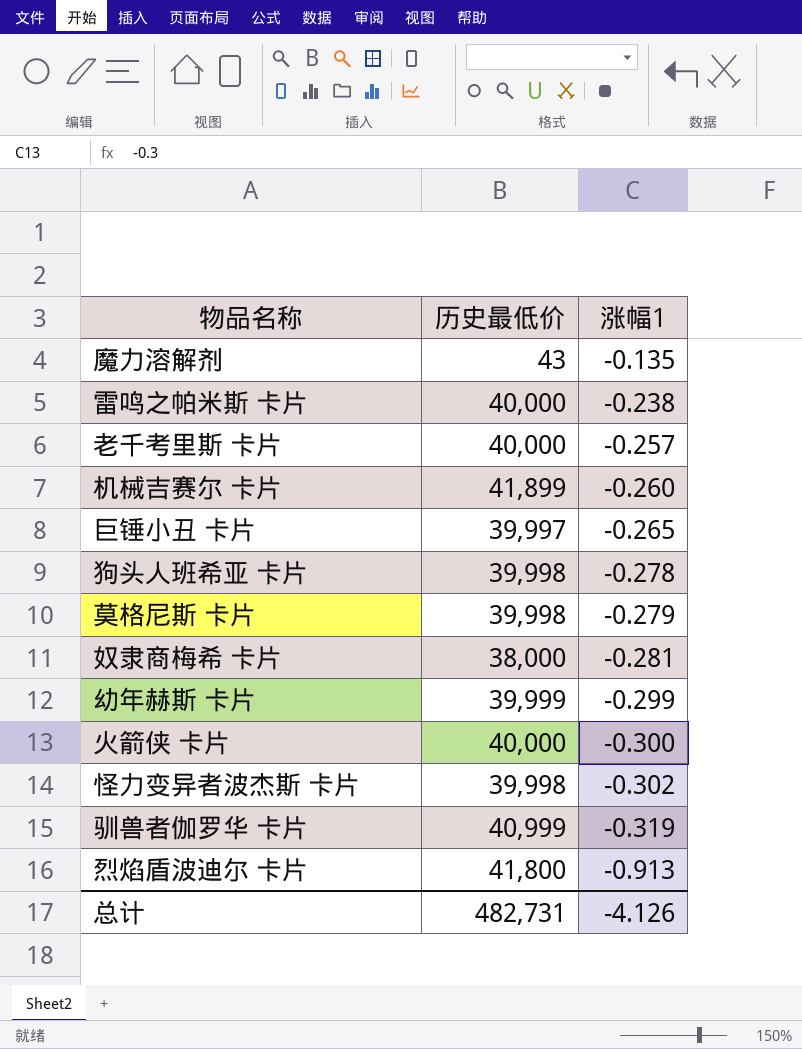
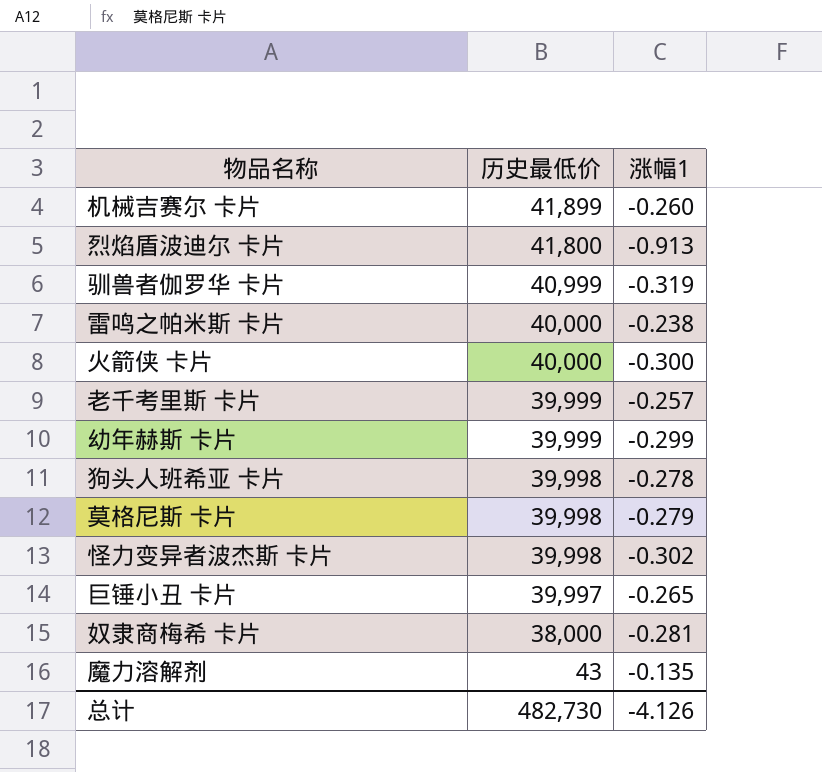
row order: 涨幅1 descending -> 历史最低价 descending
老千考里斯 卡片 | 历史最低价: 40,000 -> 39,999
总计 | 历史最低价: 482,731 -> 482,730

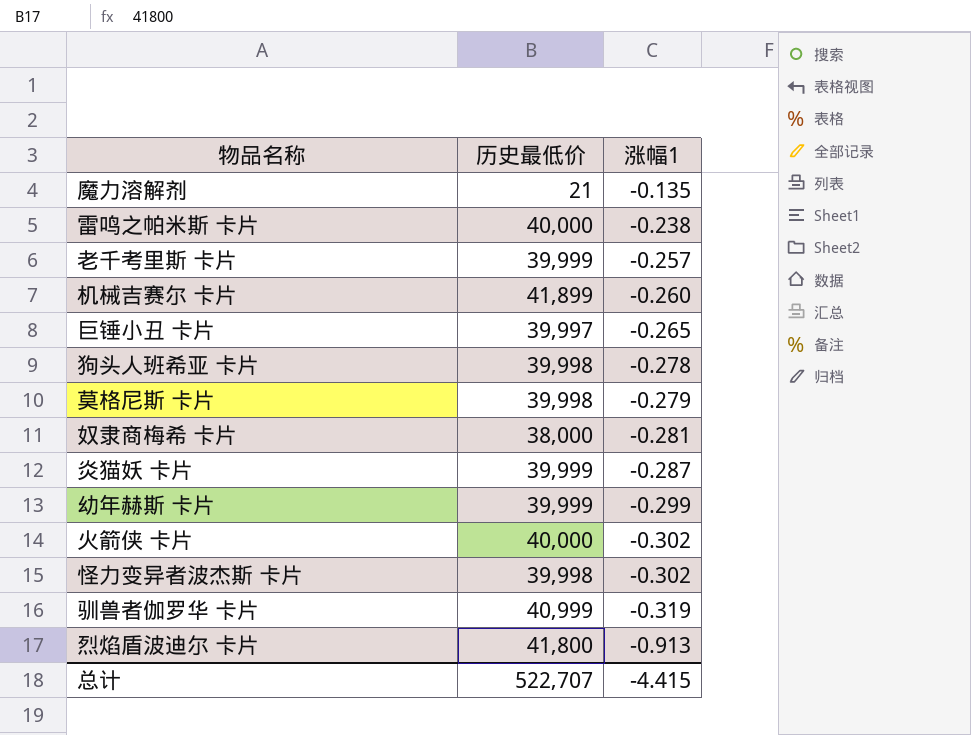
row order: 历史最低价 descending -> 涨幅1 descending
魔力溶解剂 | 历史最低价: 43 -> 21
row 炎猫妖 卡片: none -> 39,999 | -0.287
火箭侠 卡片 | 涨幅1: -0.300 -> -0.302
总计 | 历史最低价: 482,730 -> 522,707
总计 | 涨幅1: -4.126 -> -4.415

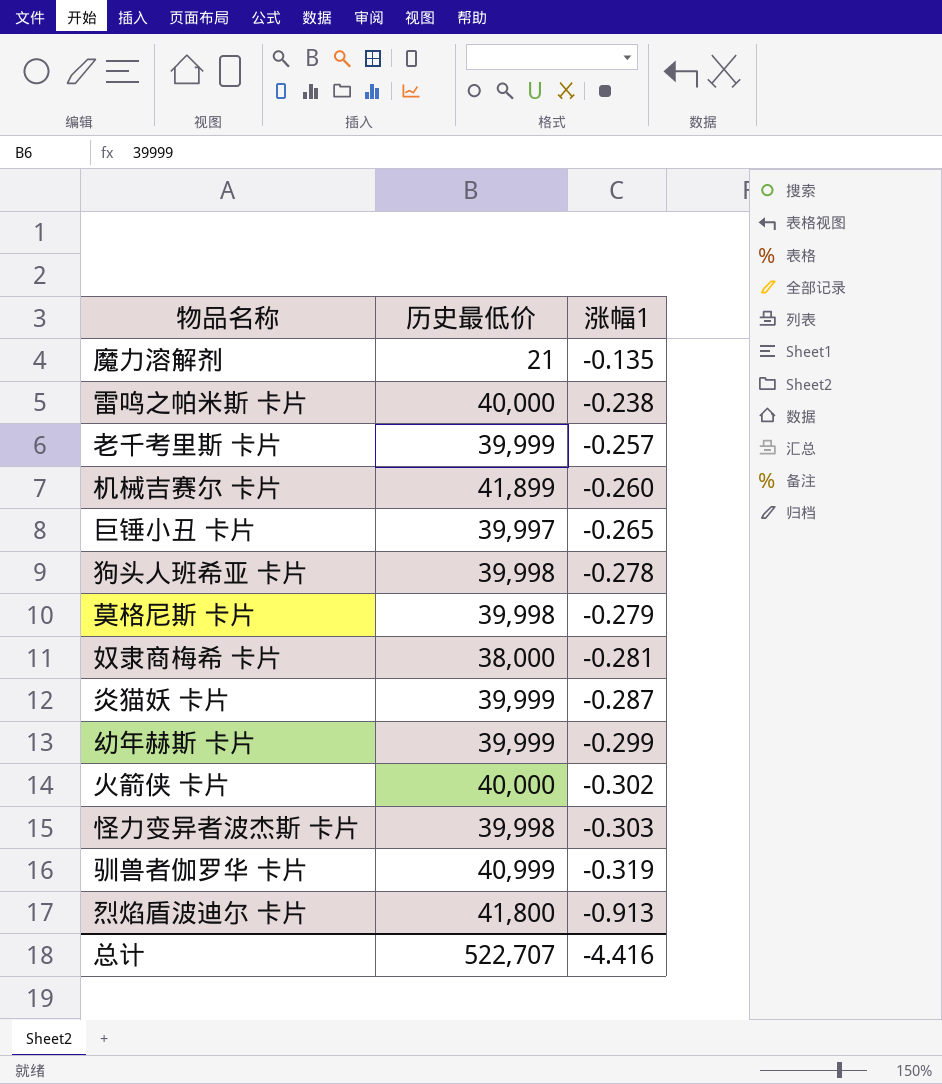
怪力变异者波杰斯 卡片 | 涨幅1: -0.302 -> -0.303
总计 | 涨幅1: -4.415 -> -4.416

